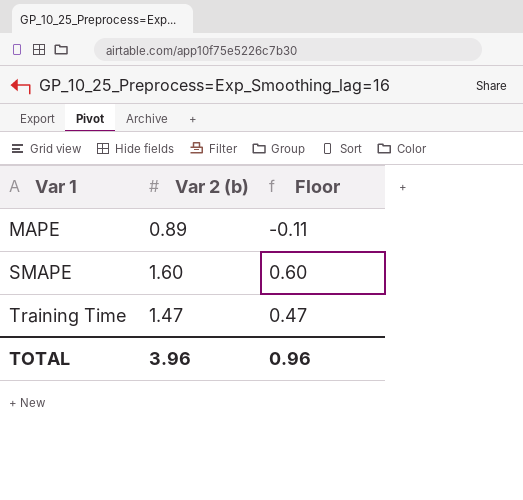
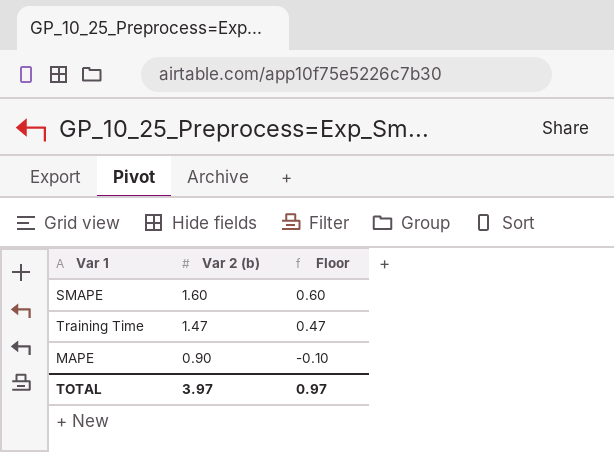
row order: Var 1 ascending -> Var 2 (b) descending
MAPE | Var 2 (b): 0.89 -> 0.90
MAPE | Floor: -0.11 -> -0.10
TOTAL | Var 2 (b): 3.96 -> 3.97
TOTAL | Floor: 0.96 -> 0.97

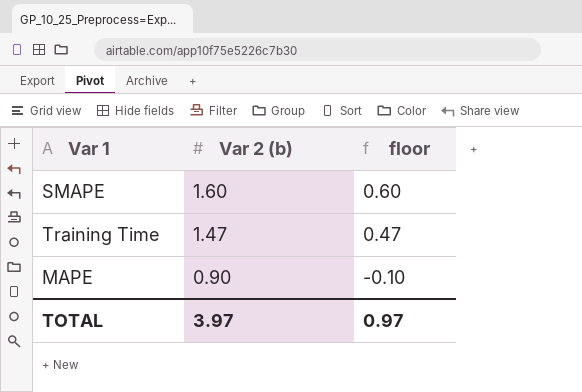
column name: Floor -> floor

